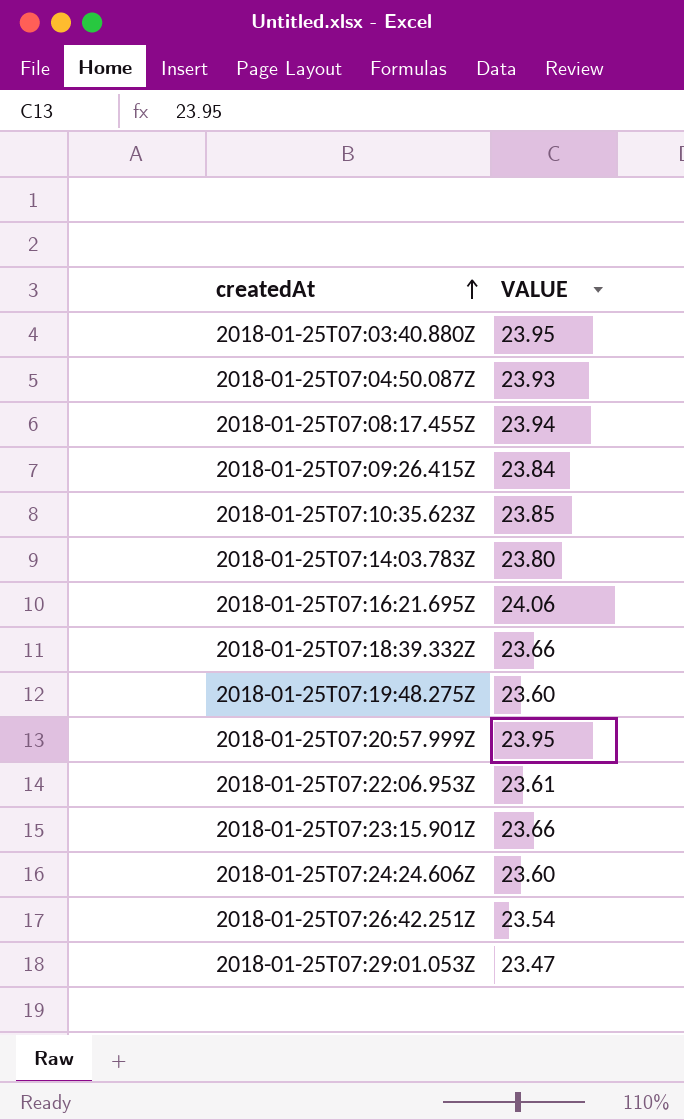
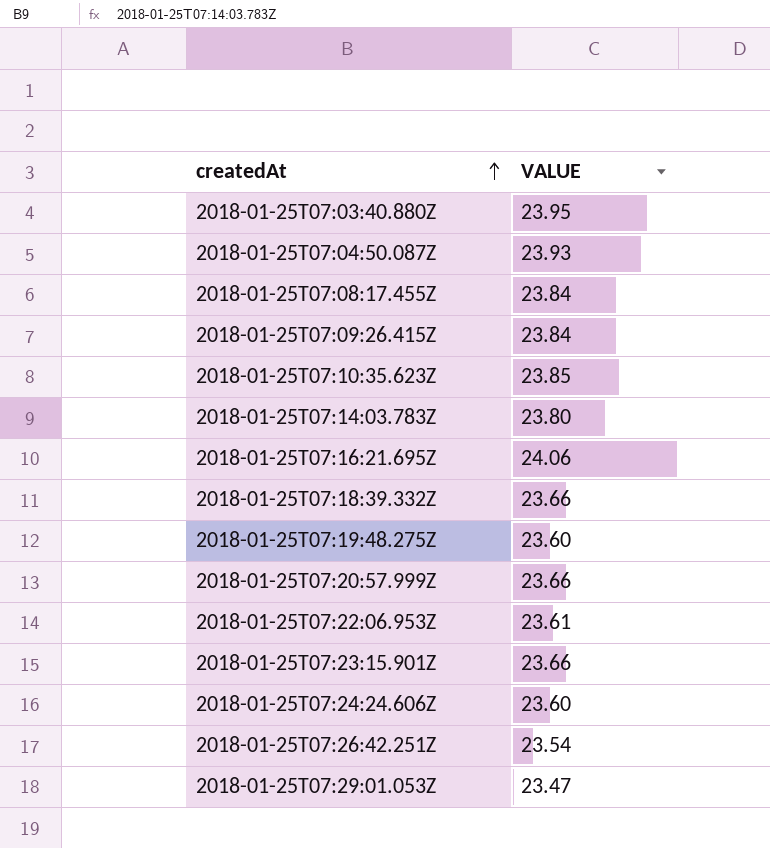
2018-01-25T07:08:17.455Z | VALUE: 23.94 -> 23.84
2018-01-25T07:20:57.999Z | VALUE: 23.95 -> 23.66

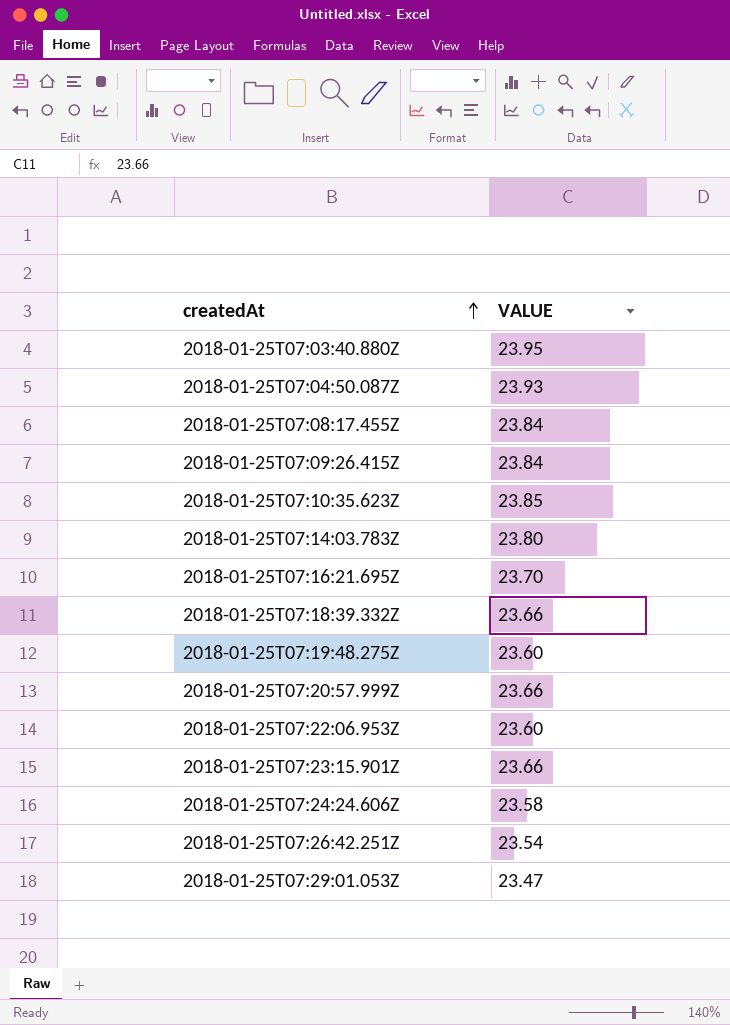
2018-01-25T07:16:21.695Z | VALUE: 24.06 -> 23.70
2018-01-25T07:22:06.953Z | VALUE: 23.61 -> 23.60
2018-01-25T07:24:24.606Z | VALUE: 23.60 -> 23.58

